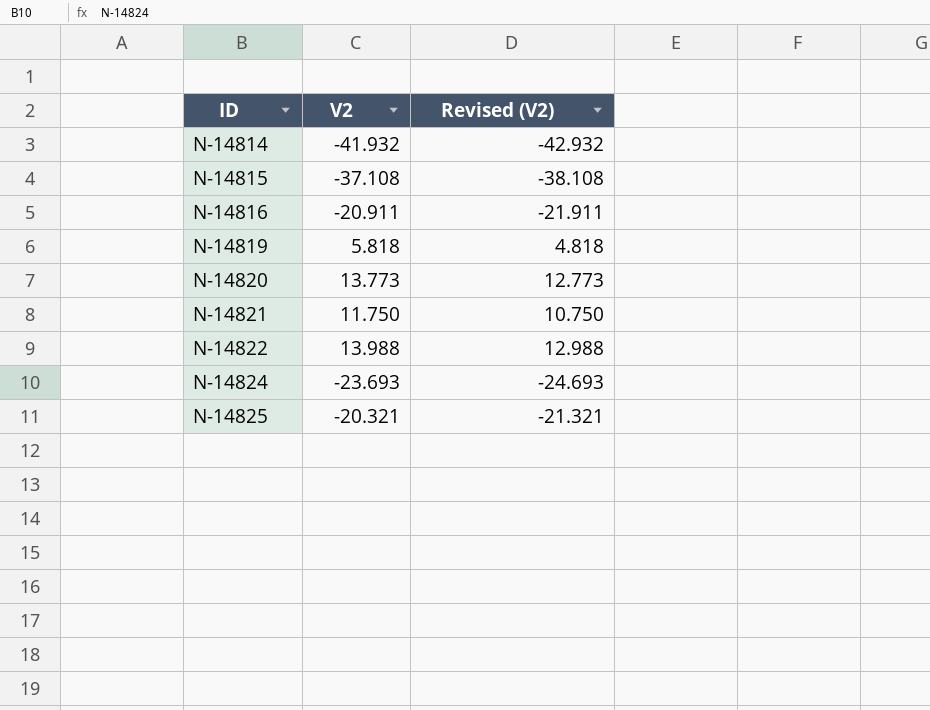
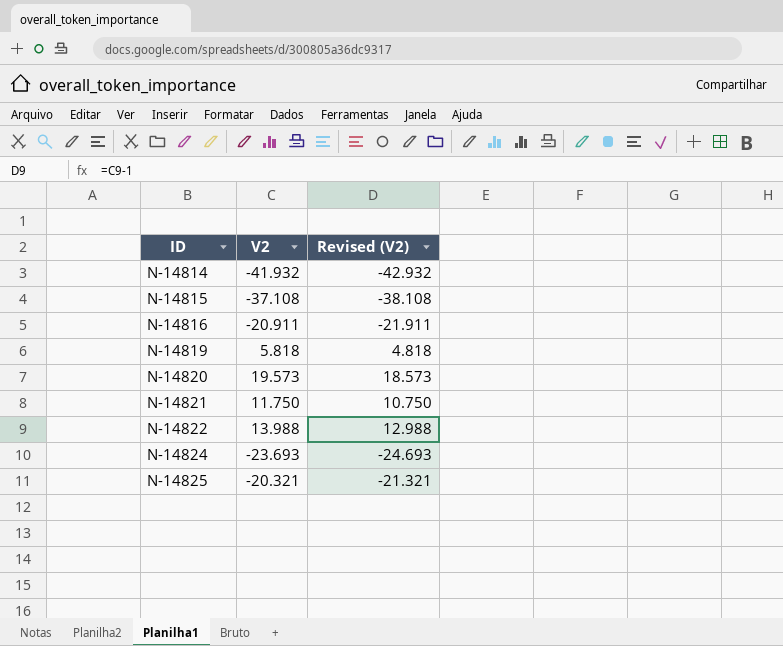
N-14820 | V2: 13.773 -> 19.573
N-14820 | Revised (V2): 12.773 -> 18.573

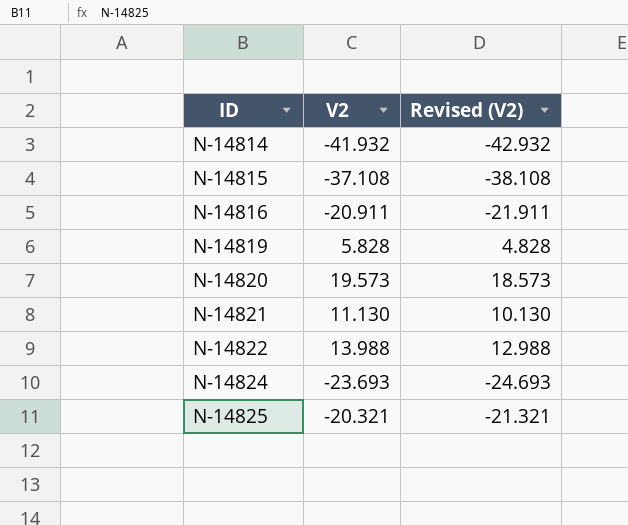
N-14819 | V2: 5.818 -> 5.828
N-14819 | Revised (V2): 4.818 -> 4.828
N-14821 | V2: 11.750 -> 11.130
N-14821 | Revised (V2): 10.750 -> 10.130

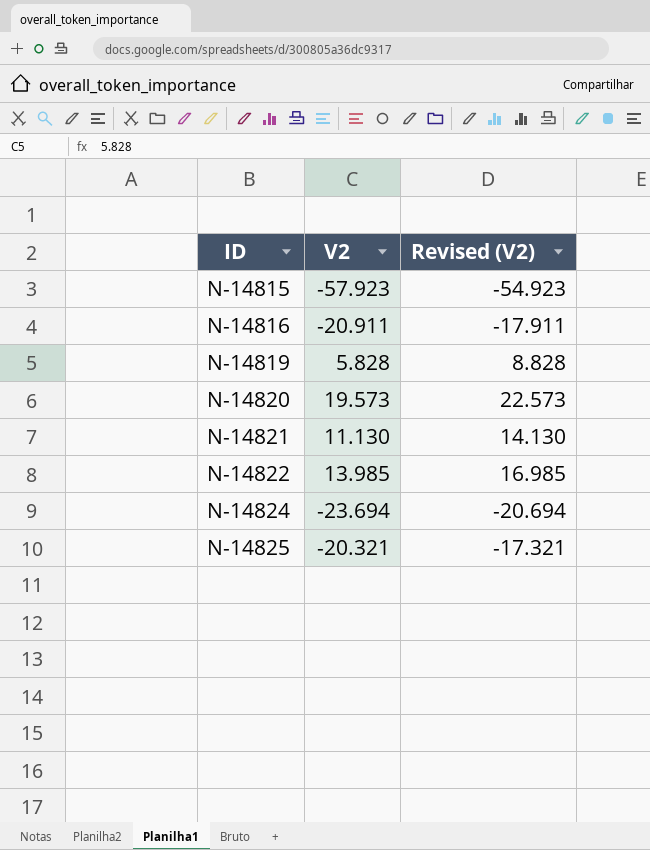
column Revised (V2) | formula: [V2] - 1 -> [V2] + 3
row N-14814: -41.932 | -42.932 -> none
N-14815 | V2: -37.108 -> -57.923
N-14822 | V2: 13.988 -> 13.985
N-14824 | V2: -23.693 -> -23.694

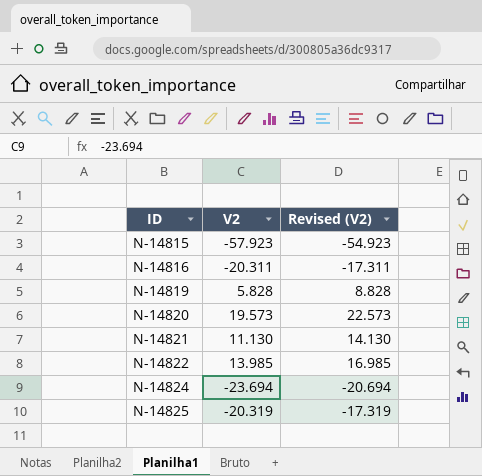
N-14816 | V2: -20.911 -> -20.311
N-14816 | Revised (V2): -17.911 -> -17.311
N-14825 | V2: -20.321 -> -20.319
N-14825 | Revised (V2): -17.321 -> -17.319

